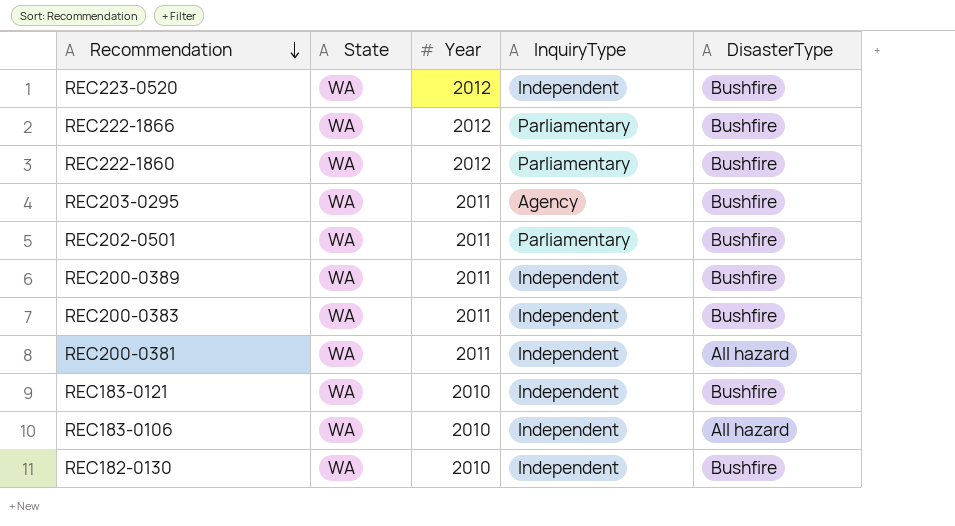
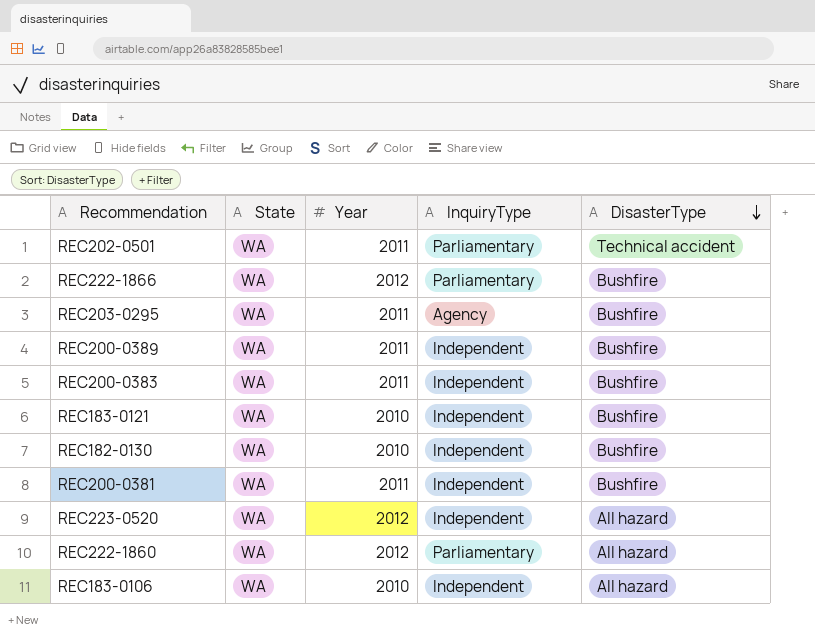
row order: Recommendation descending -> DisasterType descending
REC202-0501 | DisasterType: Bushfire -> Technical accident
REC200-0381 | DisasterType: All hazard -> Bushfire
REC223-0520 | DisasterType: Bushfire -> All hazard
REC222-1860 | DisasterType: Bushfire -> All hazard

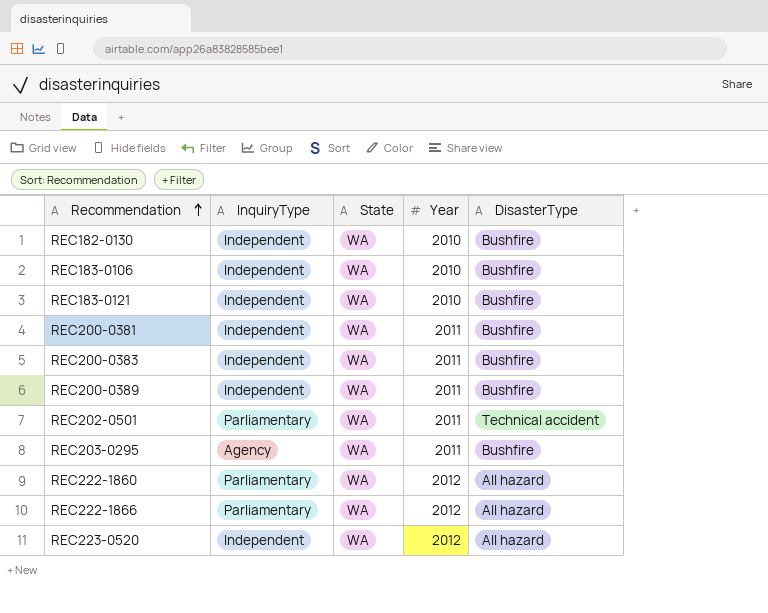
row order: DisasterType descending -> Recommendation ascending
column InquiryType | position: 4 -> 2
REC183-0106 | DisasterType: All hazard -> Bushfire
REC222-1866 | DisasterType: Bushfire -> All hazard

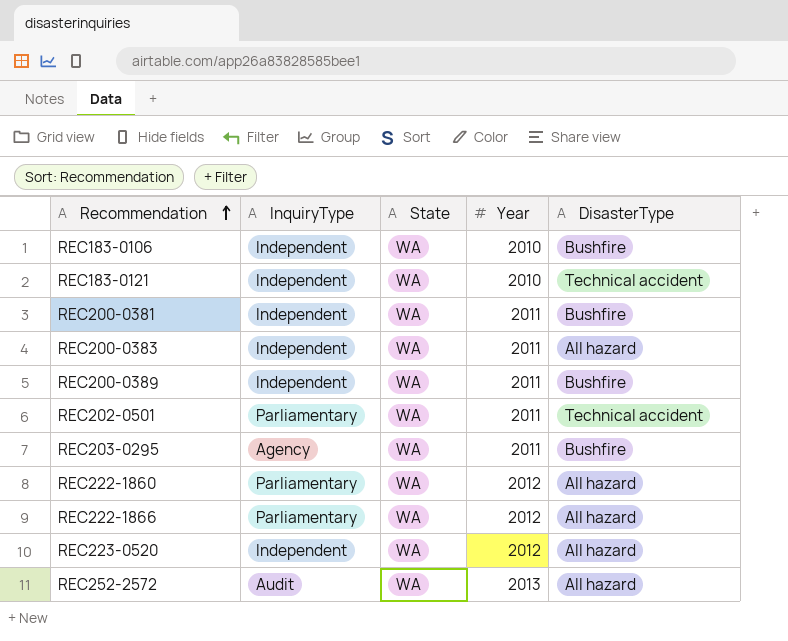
row REC182-0130: Independent | WA | 2010 | Bushfire -> none
REC183-0121 | DisasterType: Bushfire -> Technical accident
REC200-0383 | DisasterType: Bushfire -> All hazard
row REC252-2572: none -> Audit | WA | 2013 | All hazard

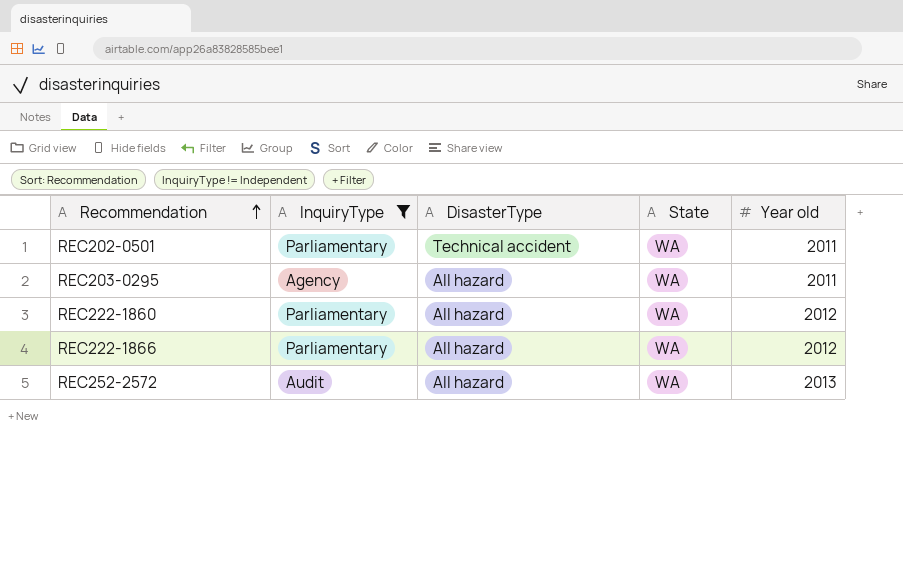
filter: none -> InquiryType != Independent
column DisasterType | position: 5 -> 3
column name: Year -> Year old
REC203-0295 | DisasterType: Bushfire -> All hazard

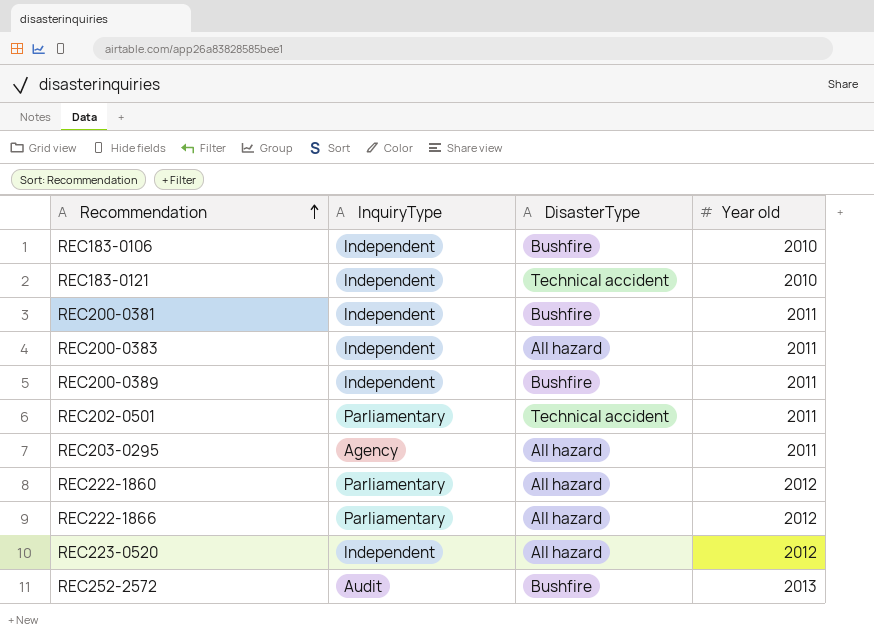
filter: InquiryType != Independent -> none
column State | position: 4 -> none
REC252-2572 | DisasterType: All hazard -> Bushfire

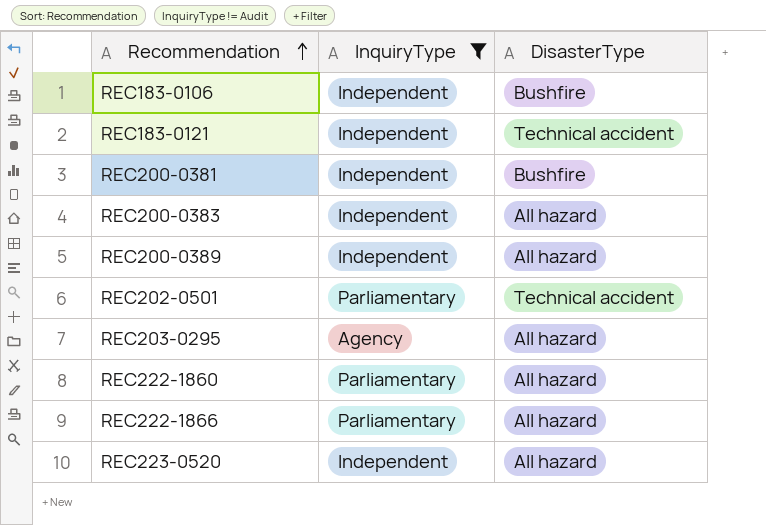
filter: none -> InquiryType != Audit
column Year old | position: 4 -> none
REC200-0389 | DisasterType: Bushfire -> All hazard

